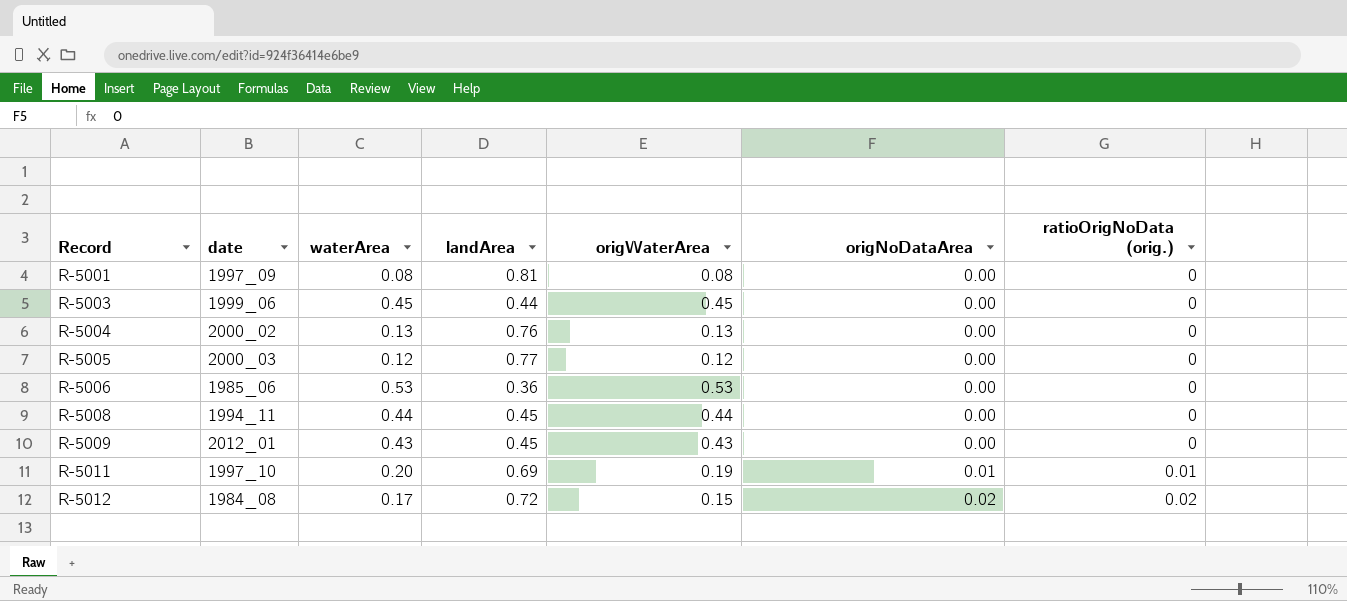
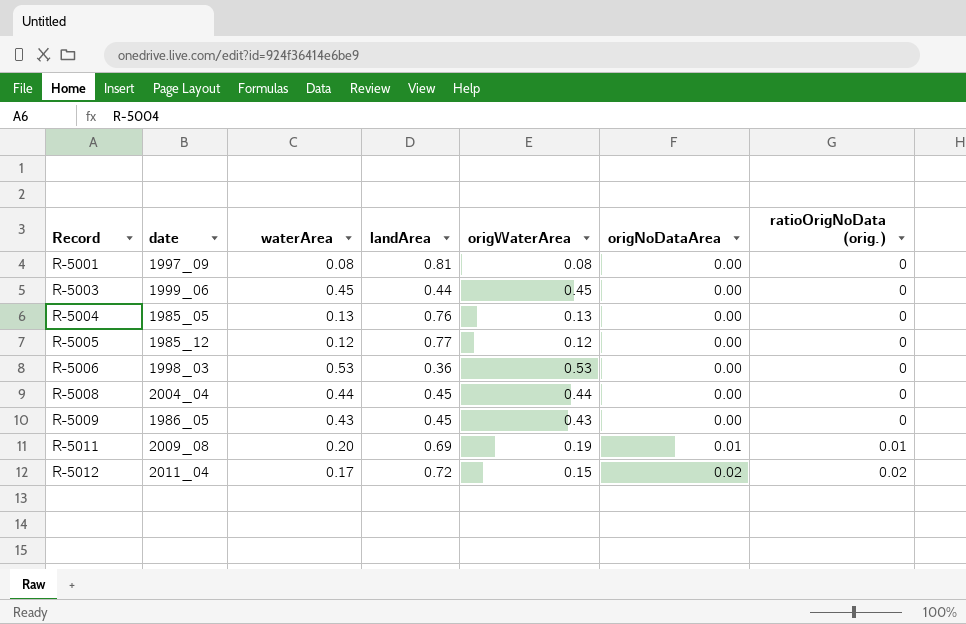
R-5004 | date: 2000_02 -> 1985_05
R-5005 | date: 2000_03 -> 1985_12
R-5006 | date: 1985_06 -> 1998_03
R-5008 | date: 1994_11 -> 2004_04
R-5009 | date: 2012_01 -> 1986_05
R-5011 | date: 1997_10 -> 2009_08
R-5012 | date: 1984_08 -> 2011_04

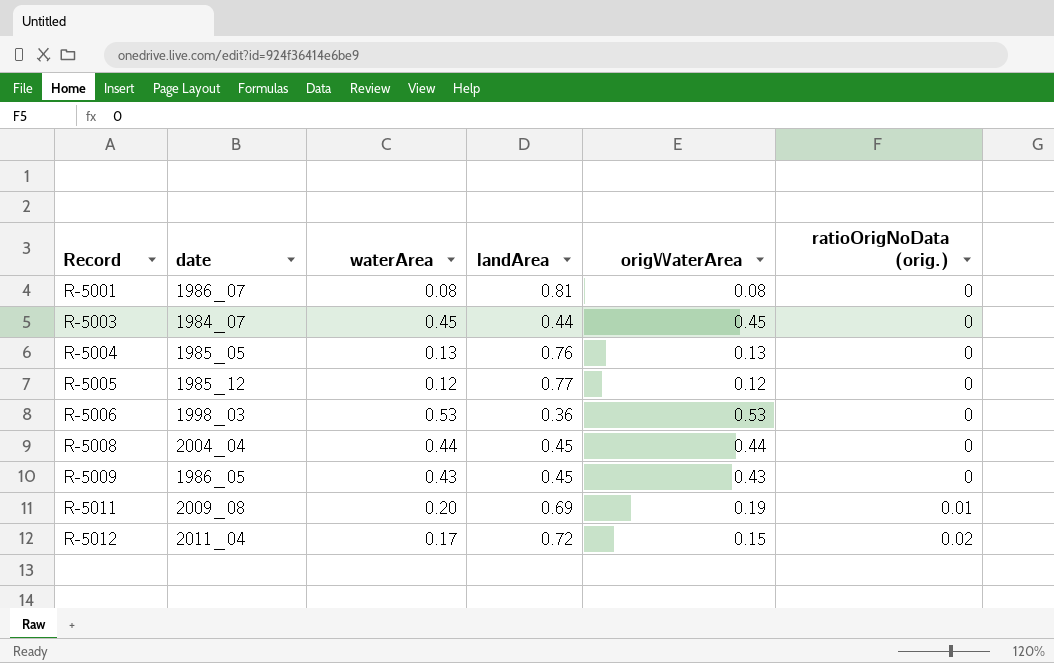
column origNoDataArea | position: 6 -> none
R-5001 | date: 1997_09 -> 1986_07
R-5003 | date: 1999_06 -> 1984_07

